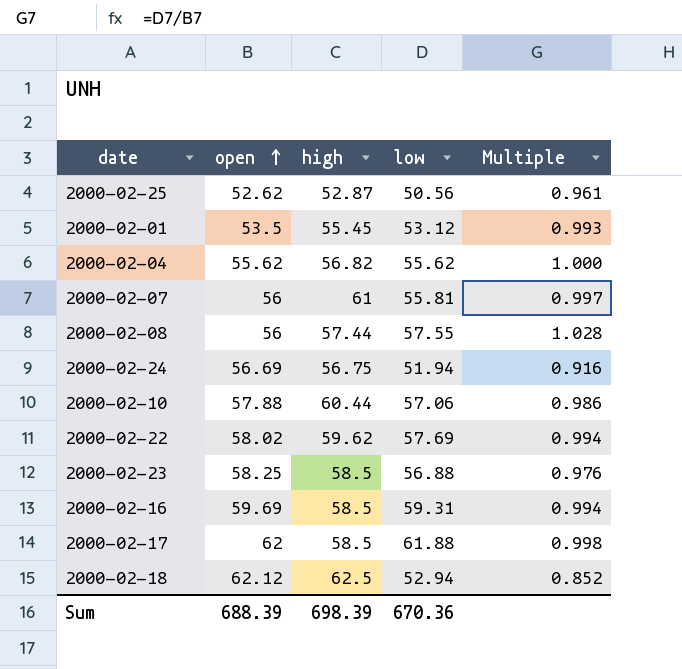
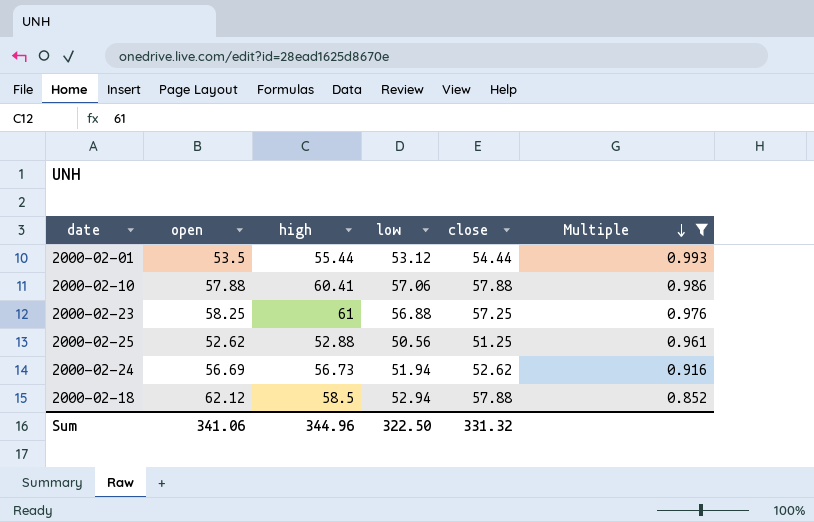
filter: none -> Multiple <= 0.993
row order: open ascending -> Multiple descending
column close | position: none -> 5
2000-02-01 | high: 55.45 -> 55.44
2000-02-10 | high: 60.44 -> 60.41
2000-02-23 | high: 58.5 -> 61
2000-02-25 | high: 52.87 -> 52.88
2000-02-24 | high: 56.75 -> 56.73
2000-02-18 | high: 62.5 -> 58.5
Sum | open: 688.39 -> 341.06
Sum | high: 698.39 -> 344.96
Sum | low: 670.36 -> 322.50

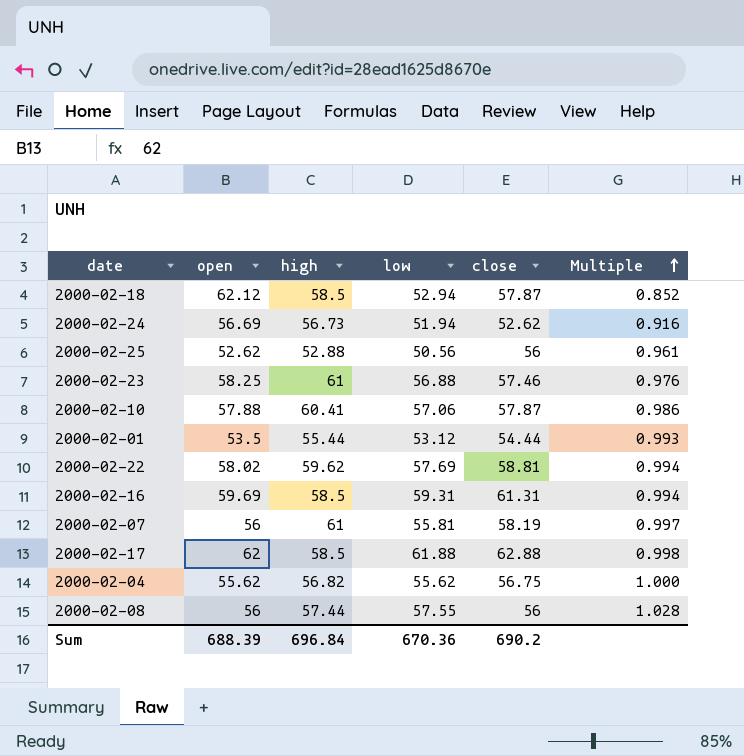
filter: Multiple <= 0.993 -> none
row order: Multiple descending -> Multiple ascending
2000-02-18 | close: 57.88 -> 57.87
2000-02-25 | close: 51.25 -> 56
2000-02-23 | close: 57.25 -> 57.46
2000-02-10 | close: 57.88 -> 57.87
Sum | open: 341.06 -> 688.39
Sum | high: 344.96 -> 696.84
Sum | low: 322.50 -> 670.36
Sum | close: 331.32 -> 690.2

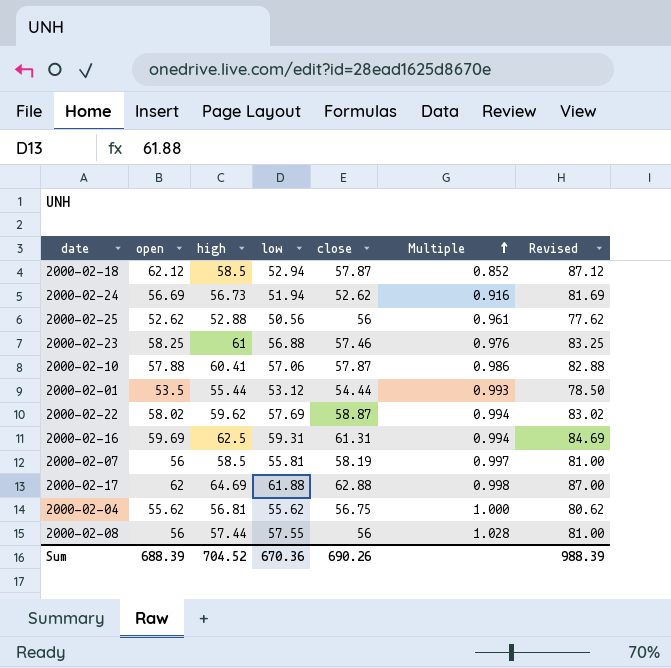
column Revised | formula: none -> [open] + 25
2000-02-22 | close: 58.81 -> 58.87
2000-02-16 | high: 58.5 -> 62.5
2000-02-07 | high: 61 -> 58.5
2000-02-17 | high: 58.5 -> 64.69
2000-02-04 | high: 56.82 -> 56.81
Sum | high: 696.84 -> 704.52
Sum | close: 690.2 -> 690.26

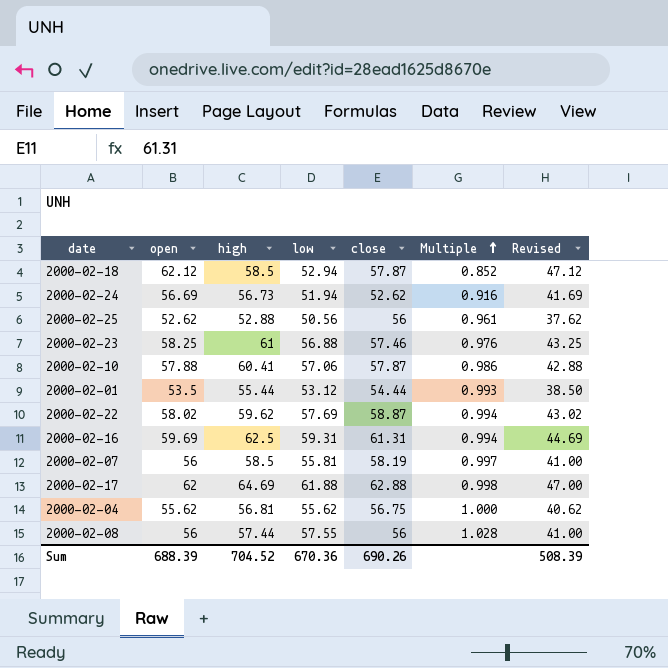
column Revised | formula: [open] + 25 -> [open] - 15
Sum | Revised: 988.39 -> 508.39

